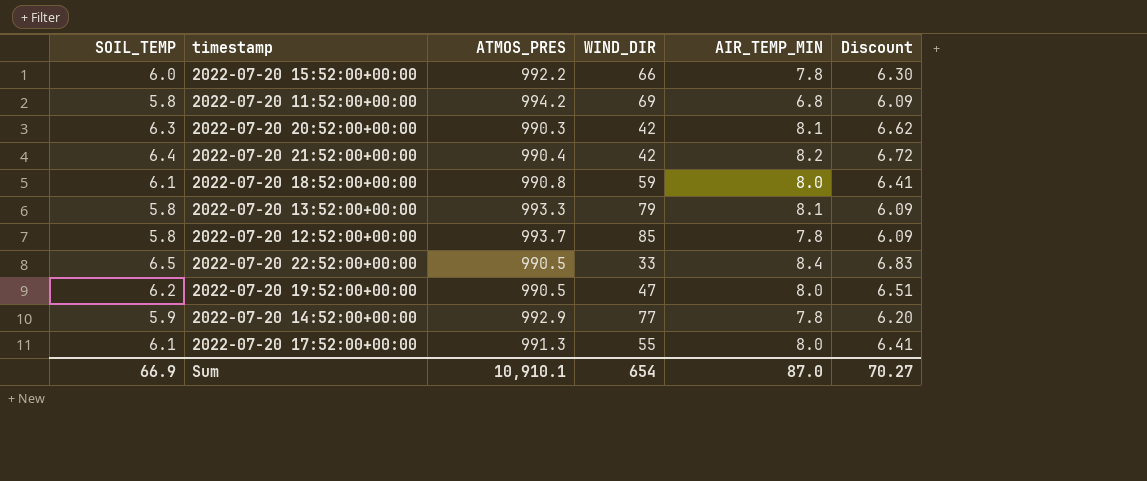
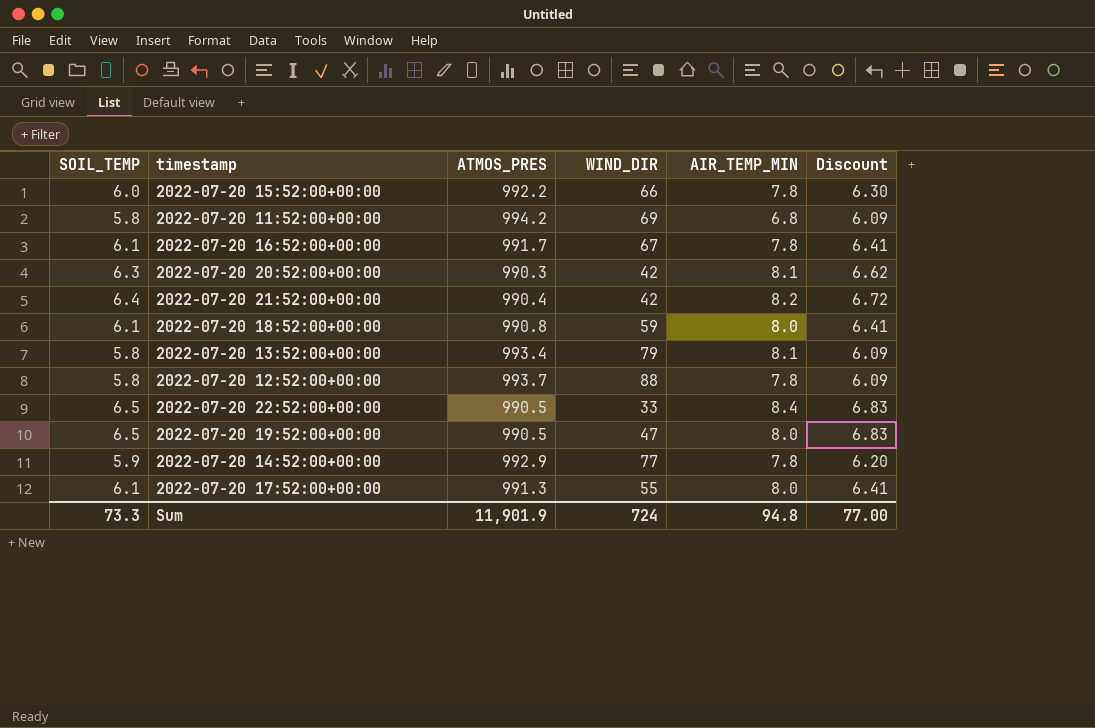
row 2022-07-20 16:52:00+00:00: none -> 6.1 | 991.7 | 67 | 7.8 | 6.41
2022-07-20 13:52:00+00:00 | ATMOS_PRES: 993.3 -> 993.4
2022-07-20 12:52:00+00:00 | WIND_DIR: 85 -> 88
2022-07-20 19:52:00+00:00 | SOIL_TEMP: 6.2 -> 6.5
2022-07-20 19:52:00+00:00 | Discount: 6.51 -> 6.83
Sum | SOIL_TEMP: 66.9 -> 73.3
Sum | ATMOS_PRES: 10,910.1 -> 11,901.9
Sum | WIND_DIR: 654 -> 724
Sum | AIR_TEMP_MIN: 87.0 -> 94.8
Sum | Discount: 70.27 -> 77.00

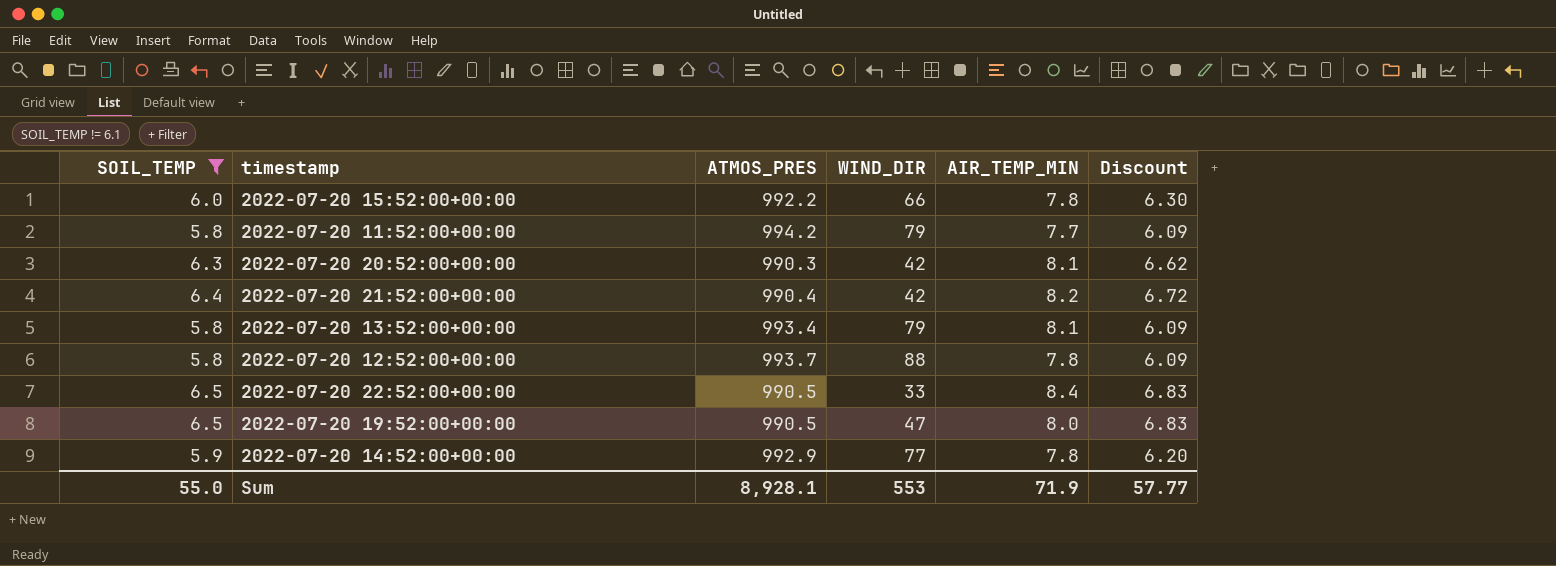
filter: none -> SOIL_TEMP != 6.1
2022-07-20 11:52:00+00:00 | WIND_DIR: 69 -> 79
2022-07-20 11:52:00+00:00 | AIR_TEMP_MIN: 6.8 -> 7.7
Sum | SOIL_TEMP: 73.3 -> 55.0
Sum | ATMOS_PRES: 11,901.9 -> 8,928.1
Sum | WIND_DIR: 724 -> 553
Sum | AIR_TEMP_MIN: 94.8 -> 71.9
Sum | Discount: 77.00 -> 57.77

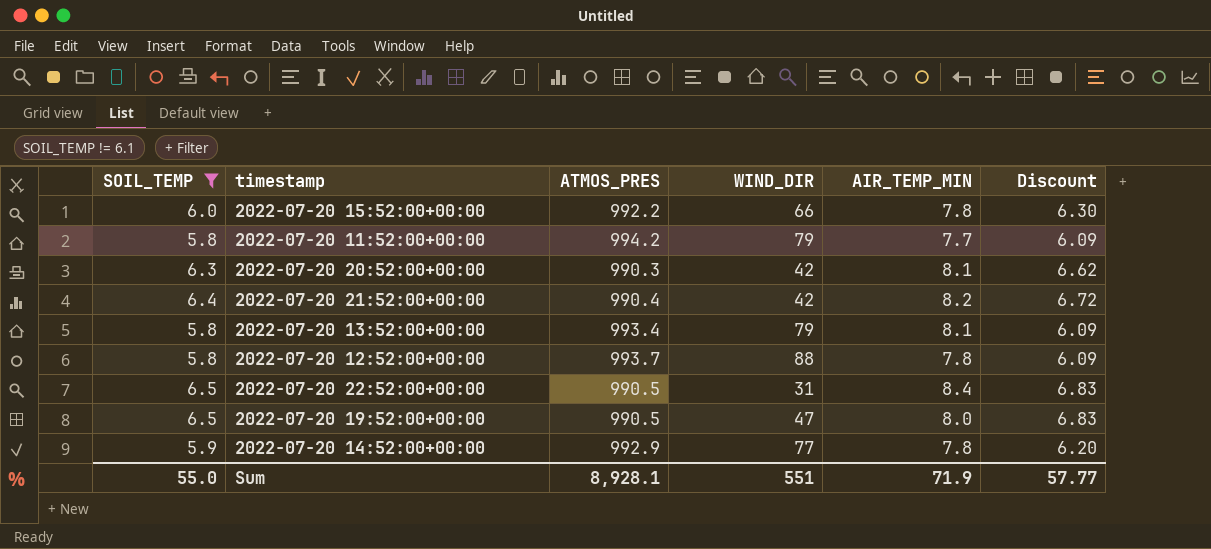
2022-07-20 22:52:00+00:00 | WIND_DIR: 33 -> 31
Sum | WIND_DIR: 553 -> 551

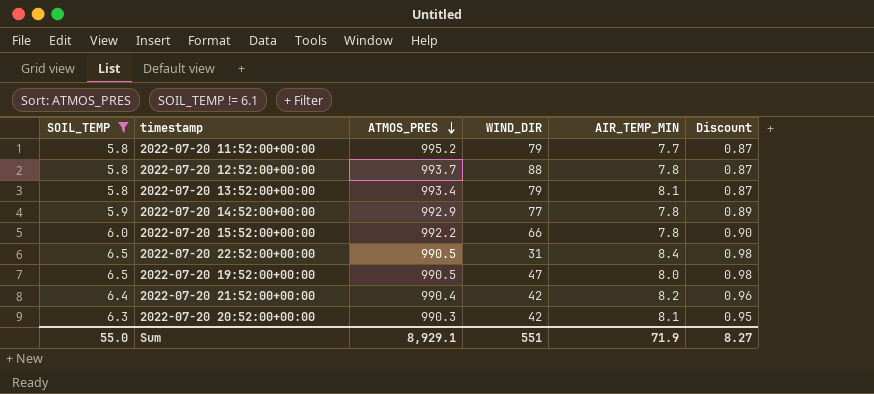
row order: none -> ATMOS_PRES descending
column Discount | formula: [SOIL_TEMP] * 1.05 -> [SOIL_TEMP] * 0.15
2022-07-20 11:52:00+00:00 | ATMOS_PRES: 994.2 -> 995.2
Sum | ATMOS_PRES: 8,928.1 -> 8,929.1
Sum | Discount: 57.77 -> 8.27

